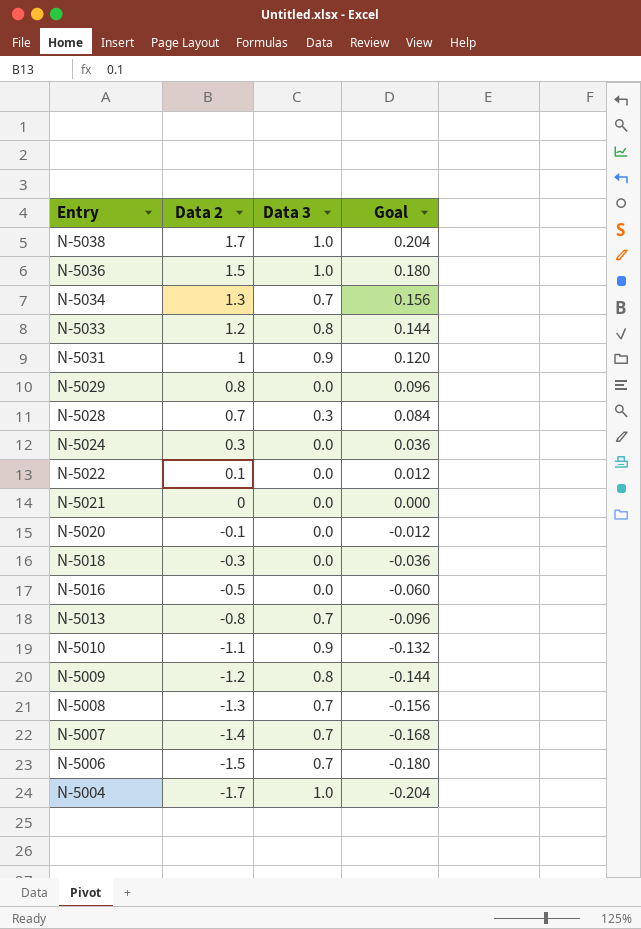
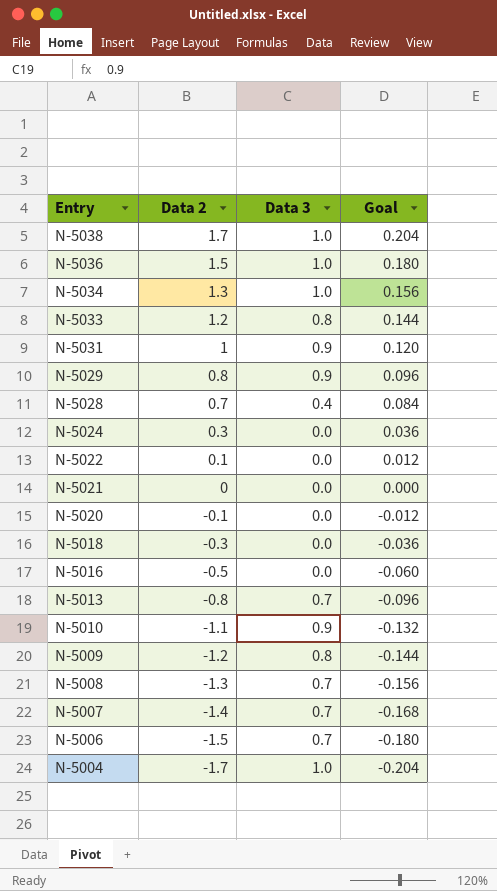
N-5034 | Data 3: 0.7 -> 1.0
N-5029 | Data 3: 0.0 -> 0.9
N-5028 | Data 3: 0.3 -> 0.4

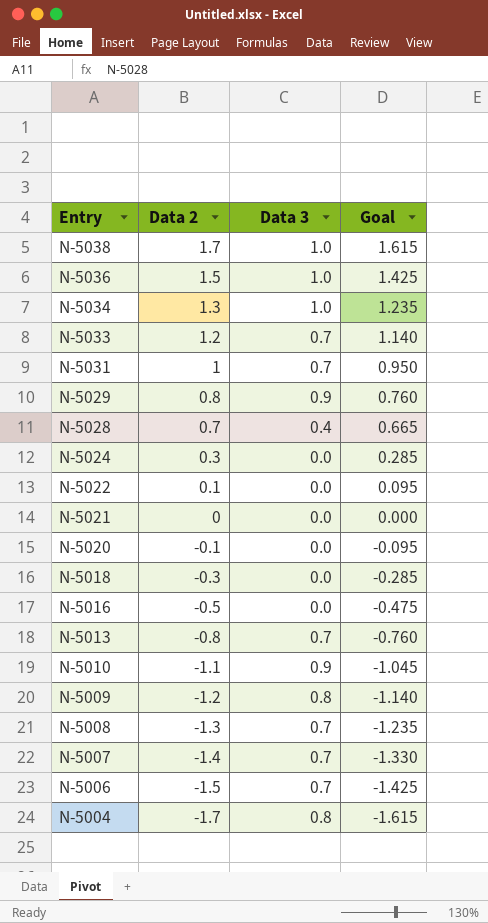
column Goal | formula: [Data 2] * 0.12 -> [Data 2] * 0.95
N-5033 | Data 3: 0.8 -> 0.7
N-5031 | Data 3: 0.9 -> 0.7
N-5004 | Data 3: 1.0 -> 0.8

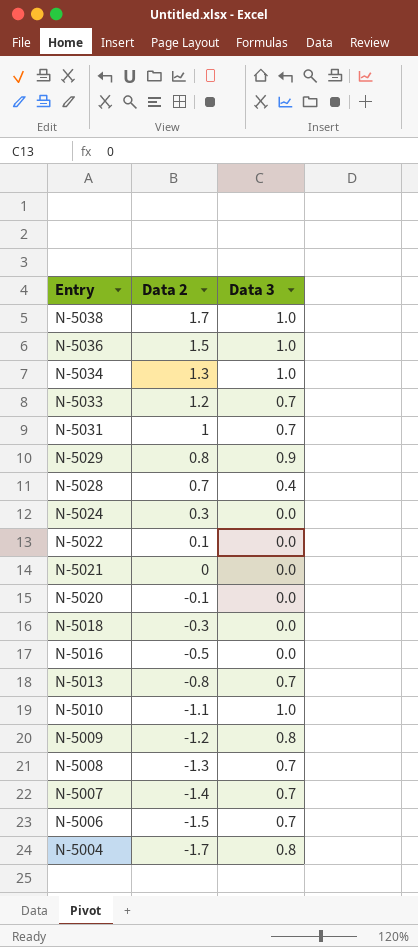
column Goal | formula: [Data 2] * 0.95 -> none
N-5010 | Data 3: 0.9 -> 1.0

